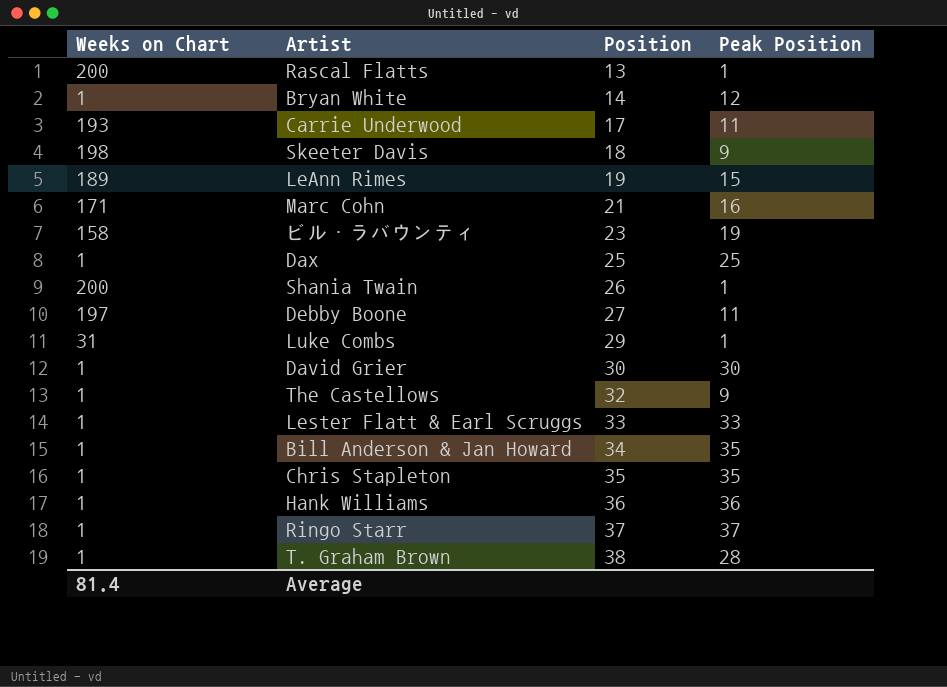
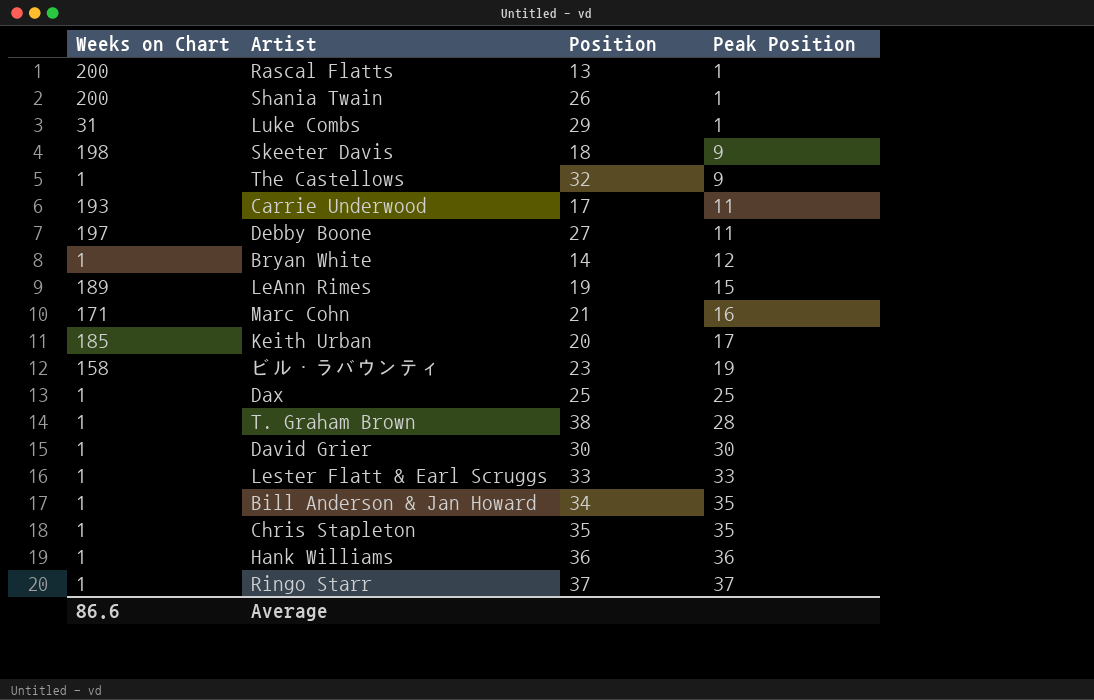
row order: Position ascending -> Peak Position ascending
row Keith Urban: none -> 185 | 20 | 17
Average | Weeks on Chart: 81.4 -> 86.6

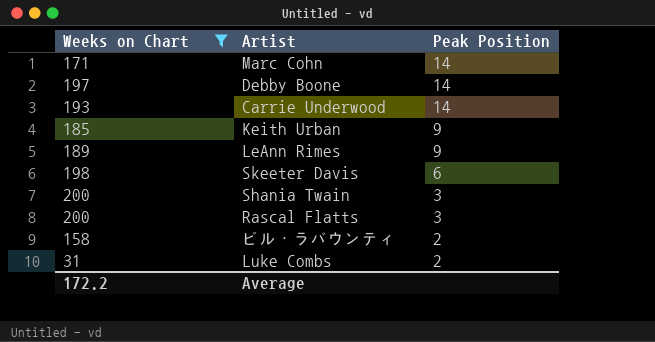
filter: none -> Weeks on Chart != 1
row order: Peak Position ascending -> Peak Position descending
column Position | position: 3 -> none
Marc Cohn | Peak Position: 16 -> 14
Debby Boone | Peak Position: 11 -> 14
Carrie Underwood | Peak Position: 11 -> 14
Keith Urban | Peak Position: 17 -> 9
LeAnn Rimes | Peak Position: 15 -> 9
Skeeter Davis | Peak Position: 9 -> 6
Shania Twain | Peak Position: 1 -> 3
Rascal Flatts | Peak Position: 1 -> 3
ビル・ラバウンティ | Peak Position: 19 -> 2
Luke Combs | Peak Position: 1 -> 2
Average | Weeks on Chart: 86.6 -> 172.2

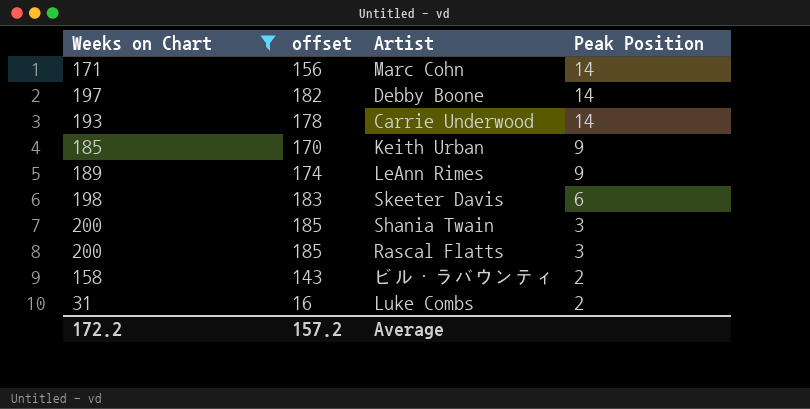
column offset | formula: none -> [Weeks on Chart] - 15

